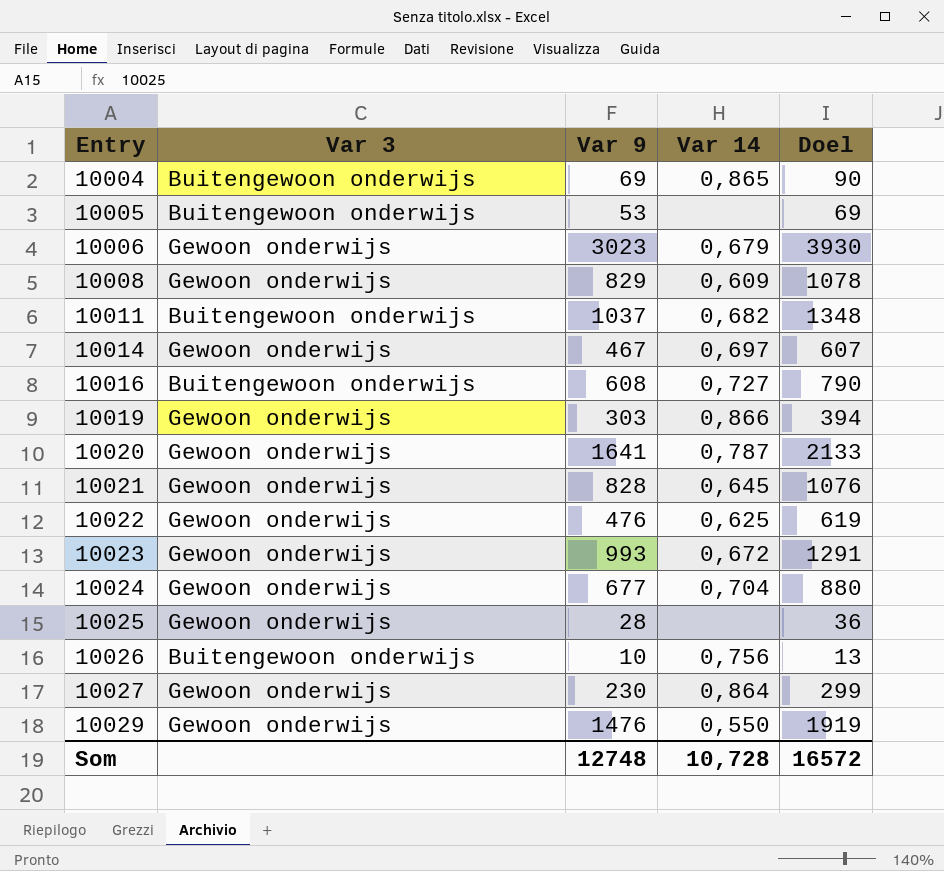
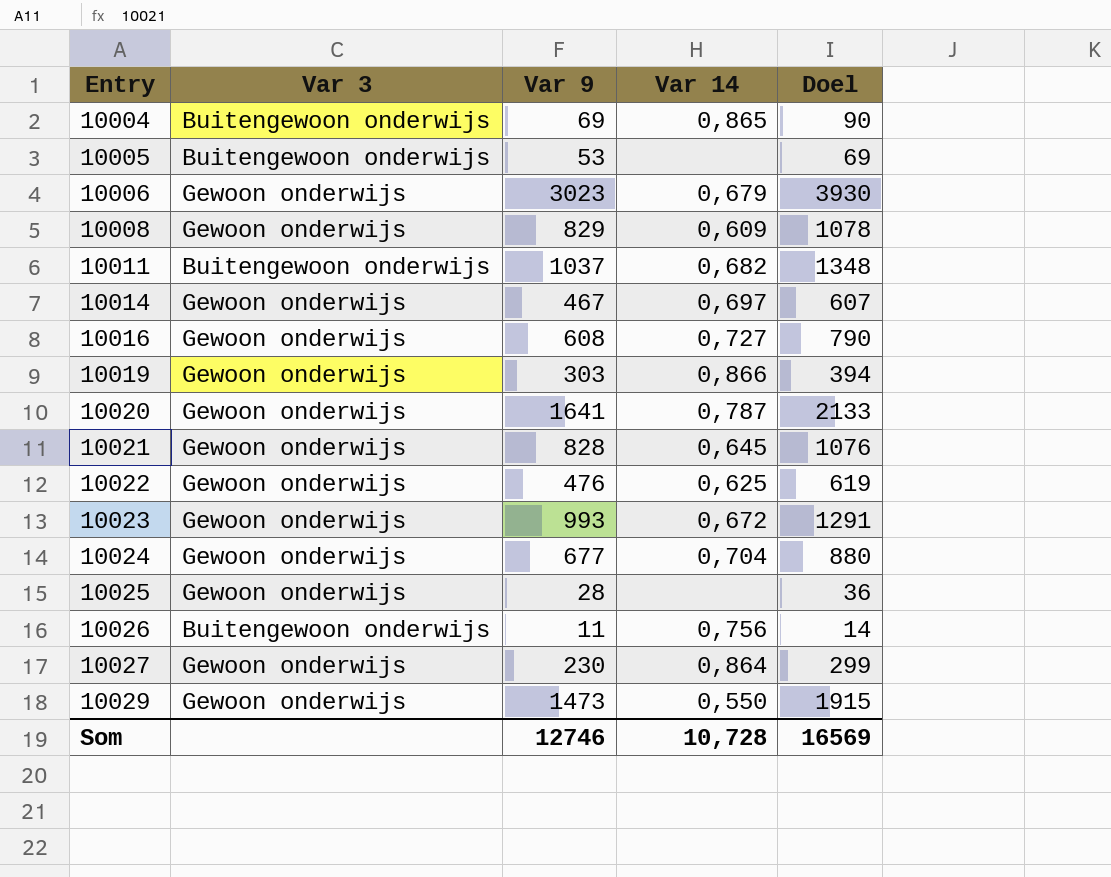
10016 | Var 3: Buitengewoon onderwijs -> Gewoon onderwijs
10026 | Var 9: 10 -> 11
10026 | Doel: 13 -> 14
10029 | Var 9: 1476 -> 1473
10029 | Doel: 1919 -> 1915
Som | Var 9: 12748 -> 12746
Som | Doel: 16572 -> 16569

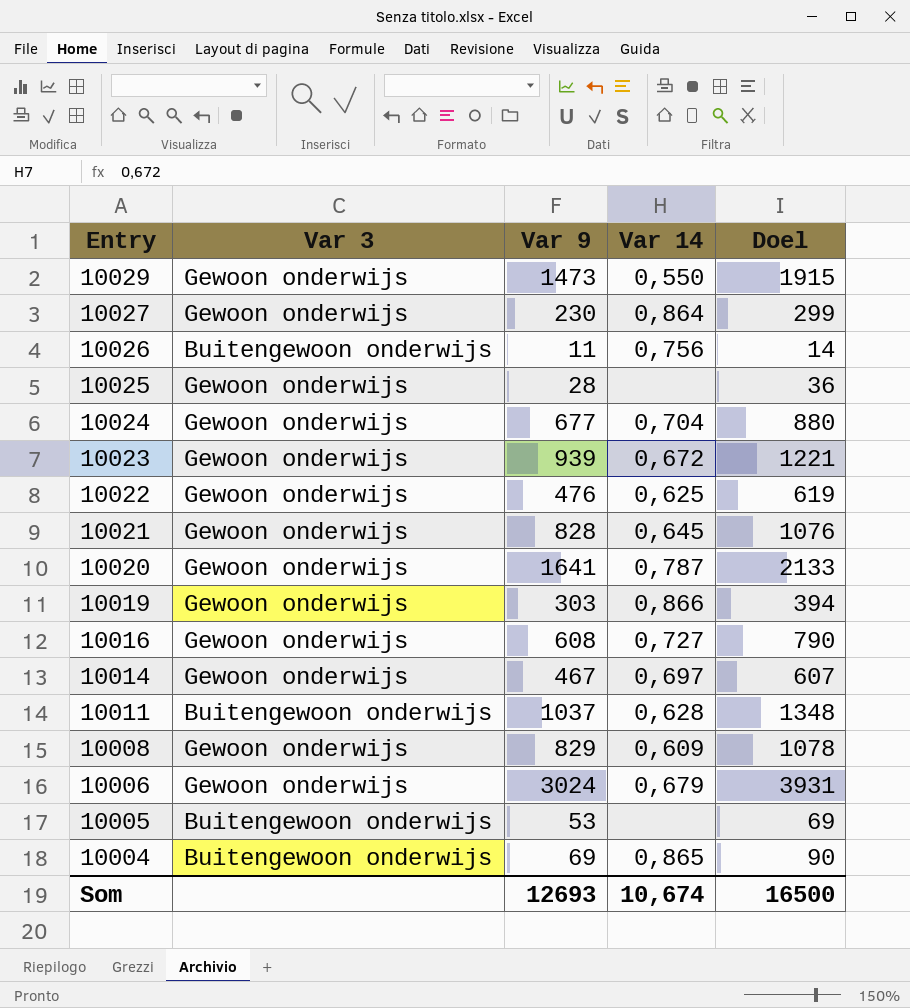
row order: Entry ascending -> Entry descending
10023 | Var 9: 993 -> 939
10023 | Doel: 1291 -> 1221
10011 | Var 14: 0,682 -> 0,628
10006 | Var 9: 3023 -> 3024
10006 | Doel: 3930 -> 3931
Som | Var 9: 12746 -> 12693
Som | Var 14: 10,728 -> 10,674
Som | Doel: 16569 -> 16500

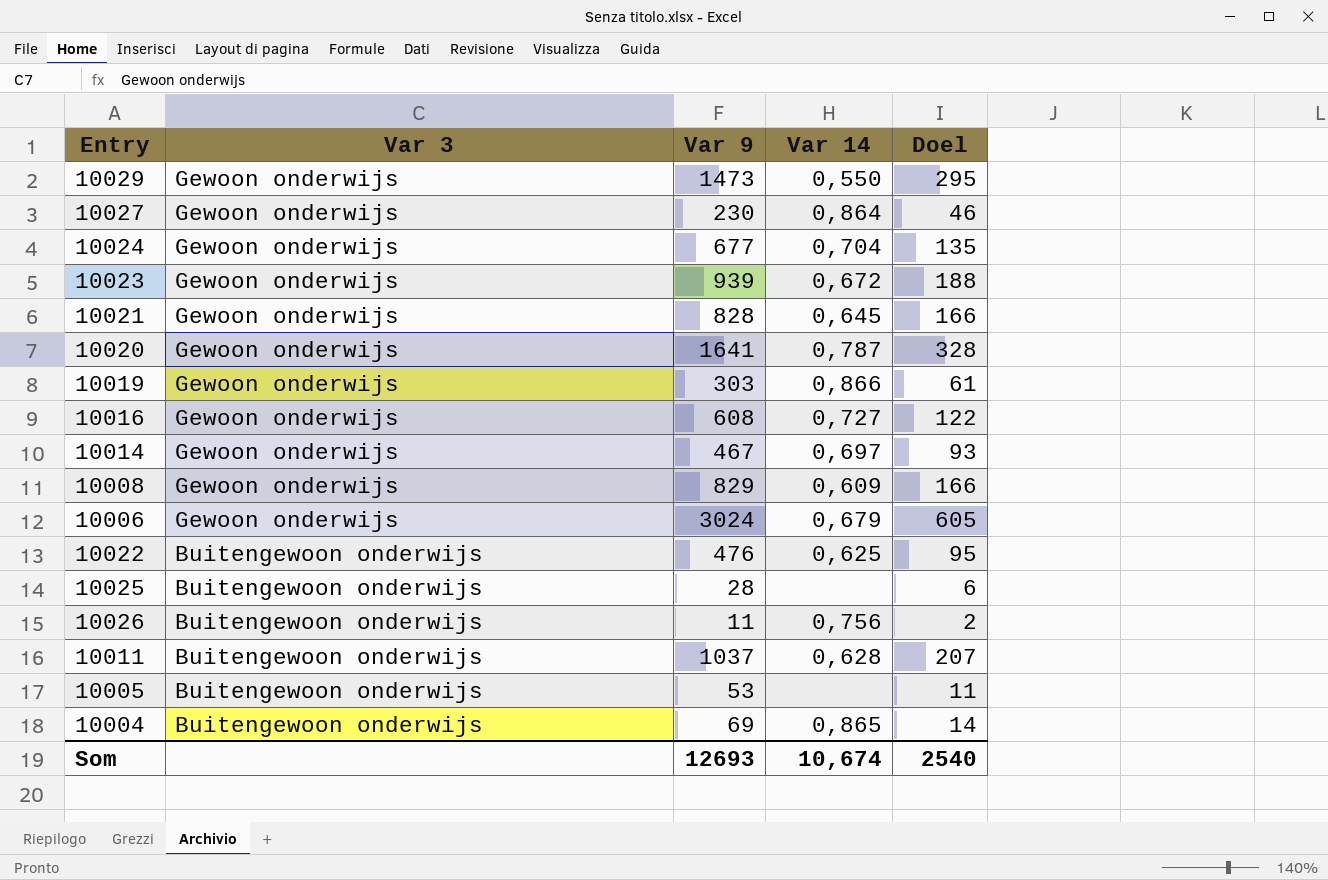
row order: Entry descending -> Var 3 descending
column Doel | formula: [Var 9] * 1,3 -> [Var 9] * 0,2
10022 | Var 3: Gewoon onderwijs -> Buitengewoon onderwijs
10025 | Var 3: Gewoon onderwijs -> Buitengewoon onderwijs
Som | Doel: 16500 -> 2540

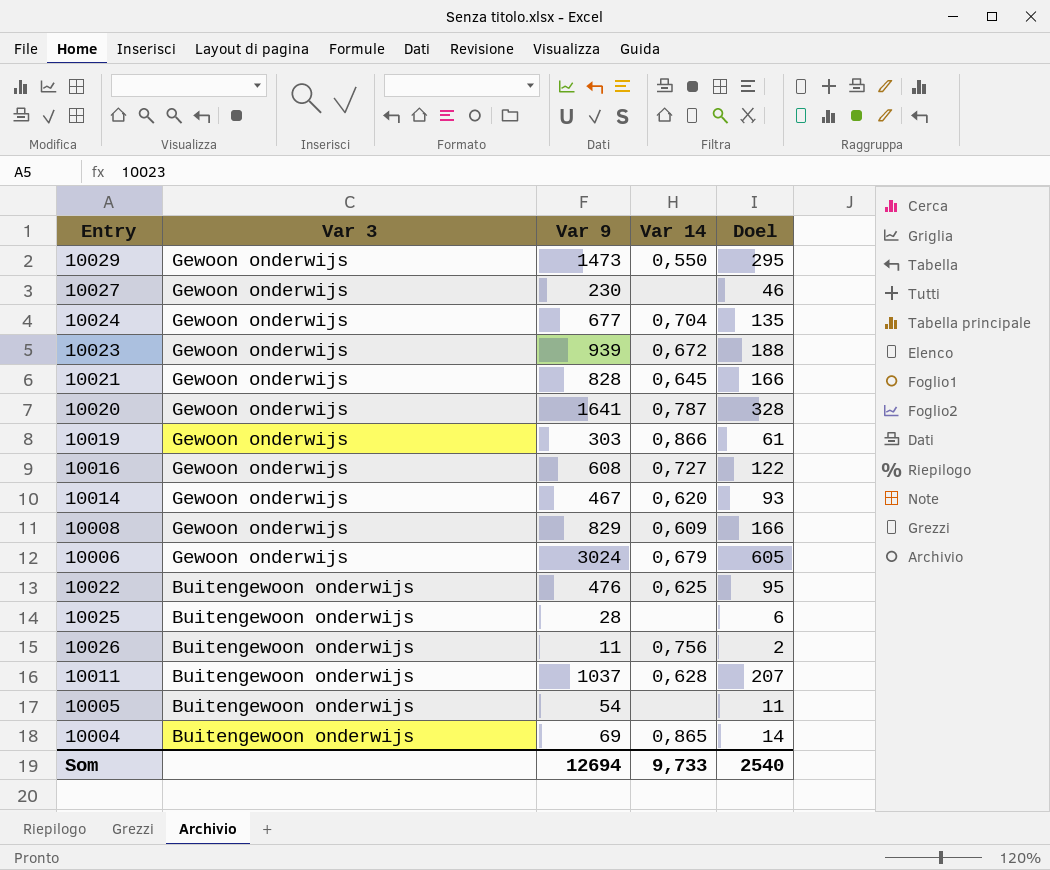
10027 | Var 14: 0,864 -> none
10014 | Var 14: 0,697 -> 0,620
10005 | Var 9: 53 -> 54
Som | Var 9: 12693 -> 12694
Som | Var 14: 10,674 -> 9,733

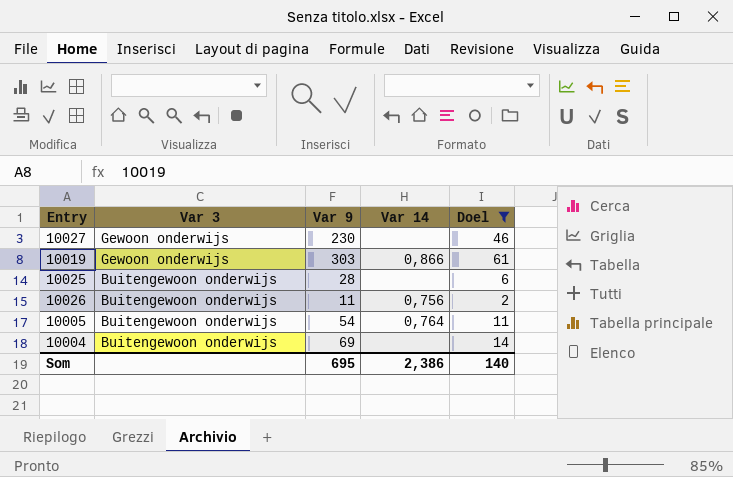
filter: none -> Doel <= 61
10005 | Var 14: none -> 0,764
10004 | Var 14: 0,865 -> none
Som | Var 9: 12694 -> 695
Som | Var 14: 9,733 -> 2,386
Som | Doel: 2540 -> 140

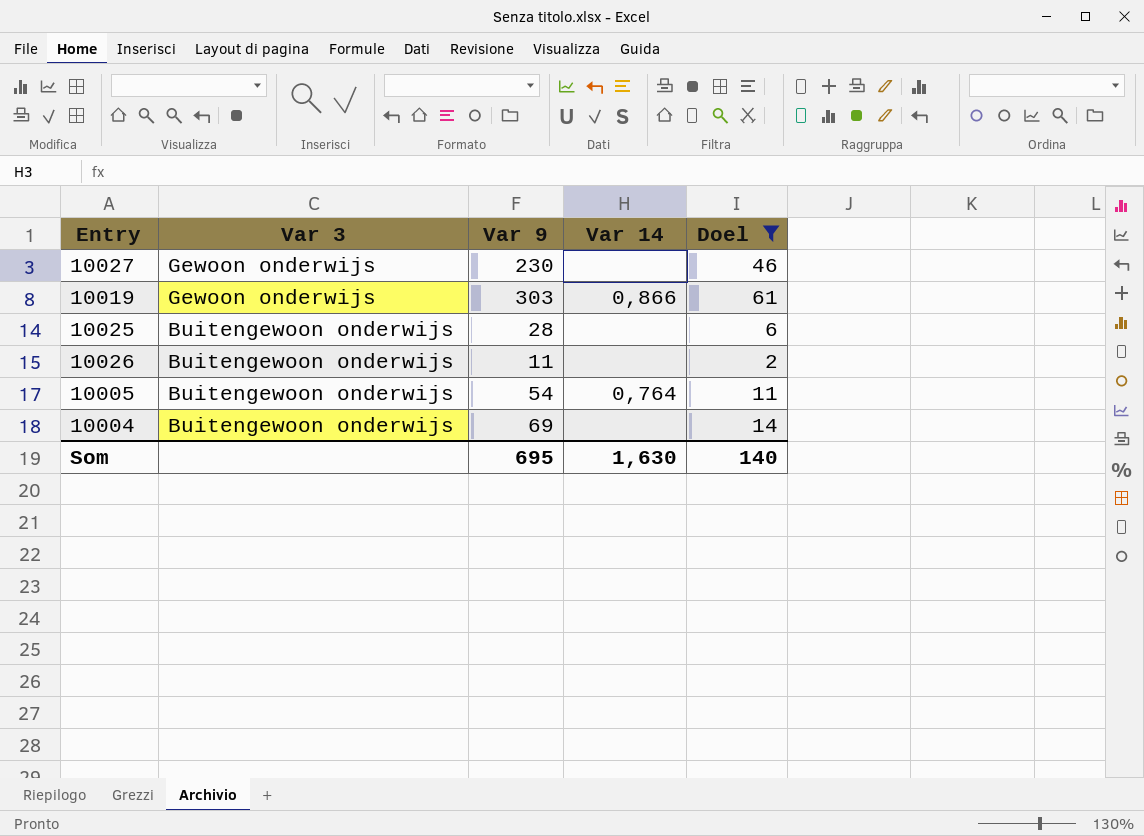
10026 | Var 14: 0,756 -> none
Som | Var 14: 2,386 -> 1,630

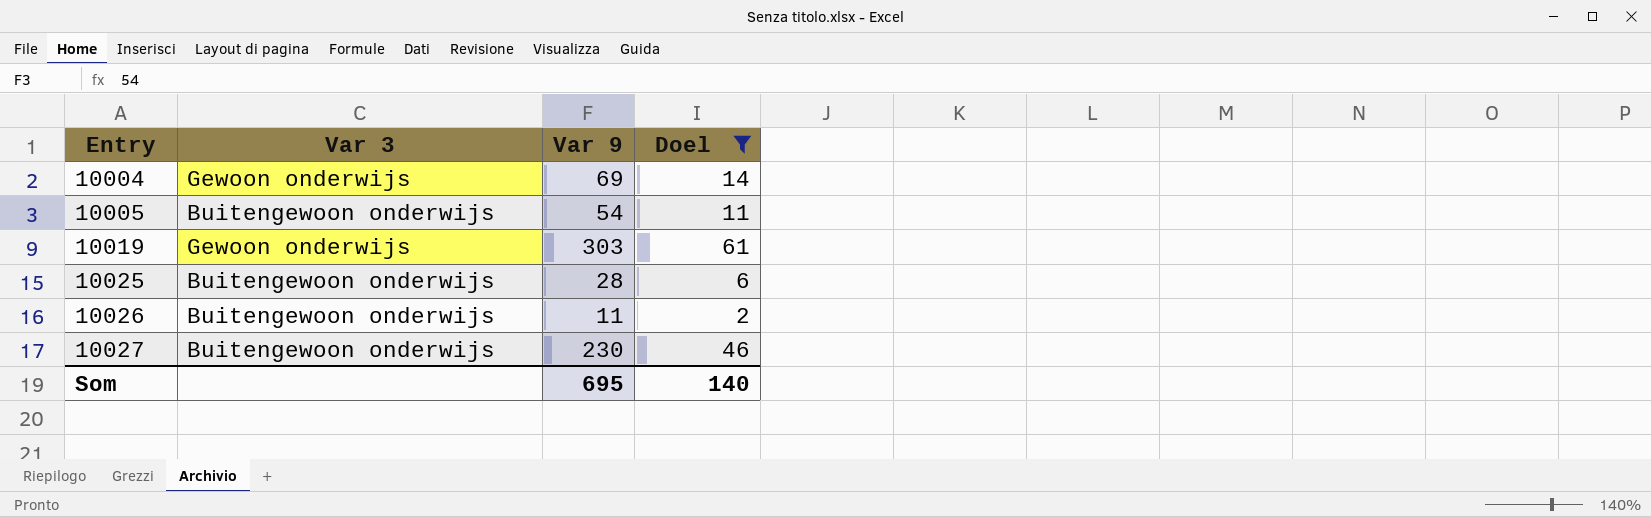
row order: Var 3 descending -> Entry ascending
column Var 14 | position: 4 -> none
10004 | Var 3: Buitengewoon onderwijs -> Gewoon onderwijs
10027 | Var 3: Gewoon onderwijs -> Buitengewoon onderwijs

